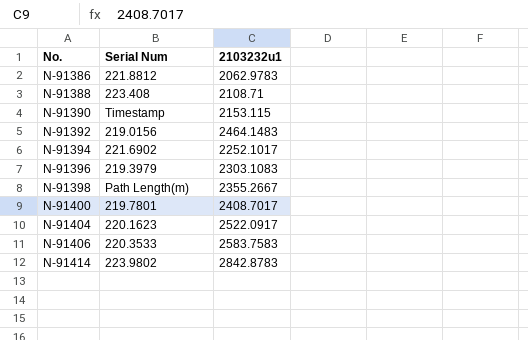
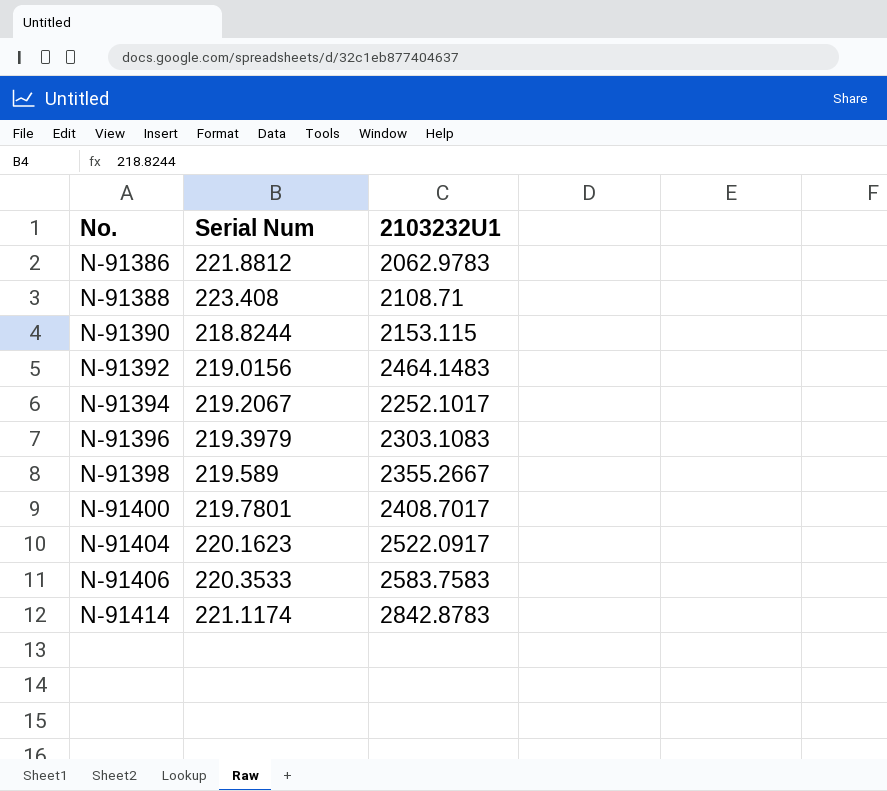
column name: 2103232u1 -> 2103232U1
N-91390 | Serial Num: Timestamp -> 218.8244
N-91394 | Serial Num: 221.6902 -> 219.2067
N-91398 | Serial Num: Path Length(m) -> 219.589
N-91414 | Serial Num: 223.9802 -> 221.1174

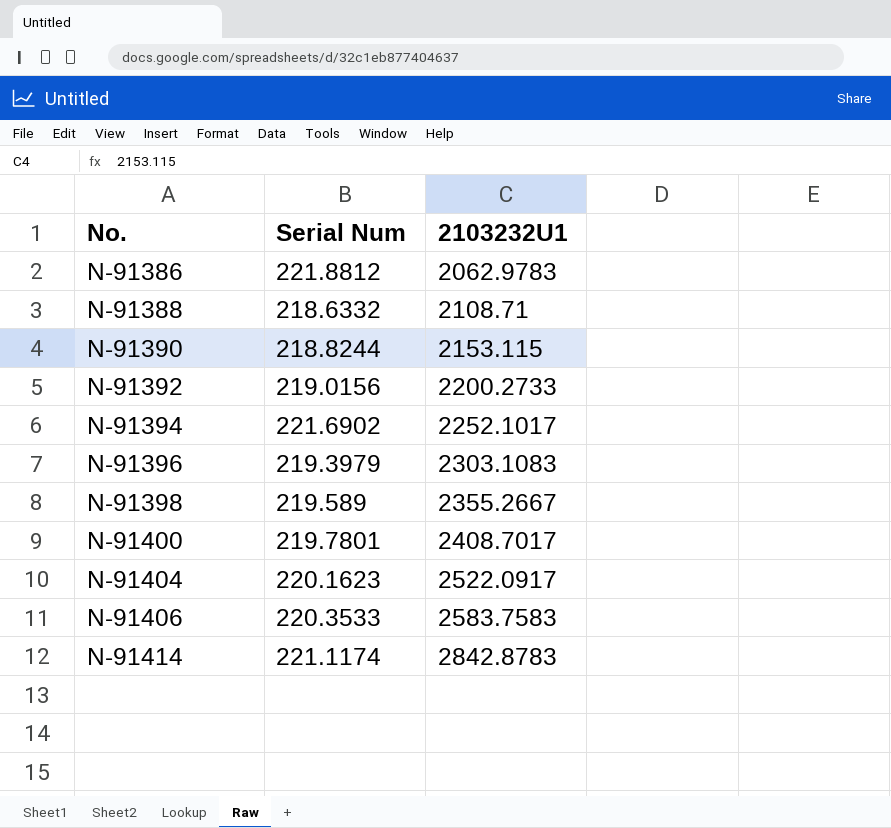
N-91388 | Serial Num: 223.408 -> 218.6332
N-91392 | 2103232U1: 2464.1483 -> 2200.2733
N-91394 | Serial Num: 219.2067 -> 221.6902

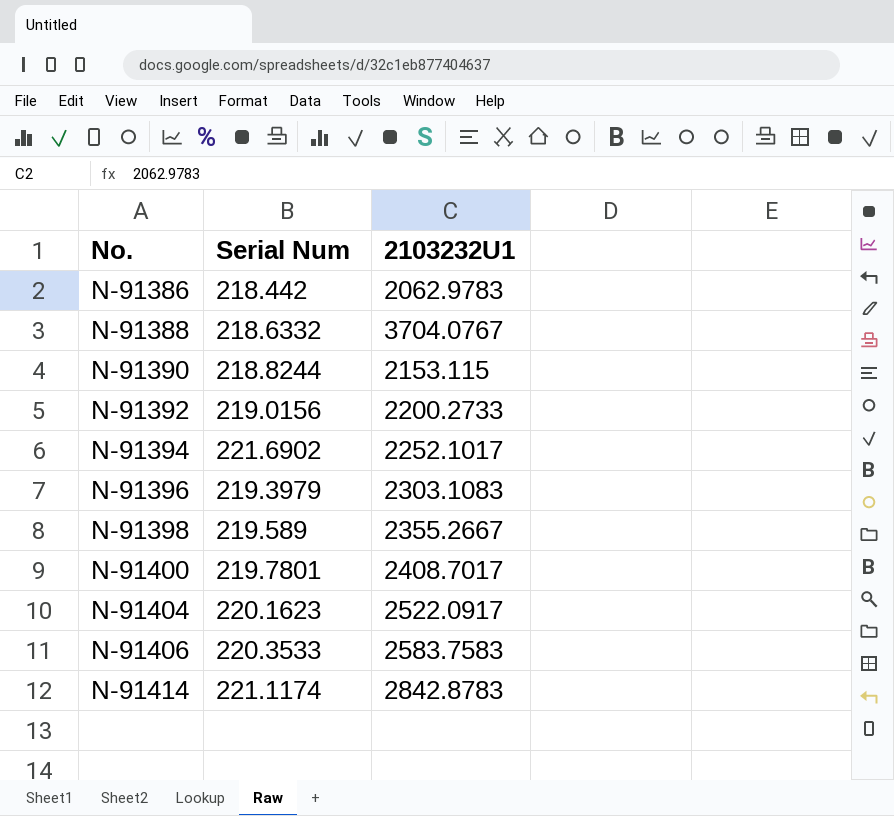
N-91386 | Serial Num: 221.8812 -> 218.442
N-91388 | 2103232U1: 2108.71 -> 3704.0767

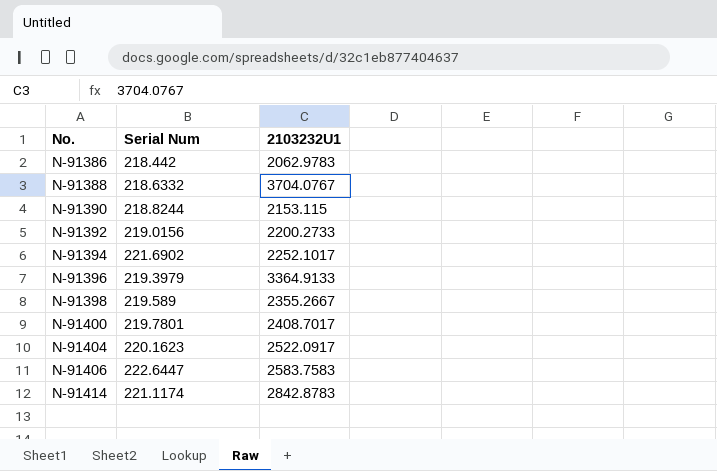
N-91396 | 2103232U1: 2303.1083 -> 3364.9133
N-91406 | Serial Num: 220.3533 -> 222.6447

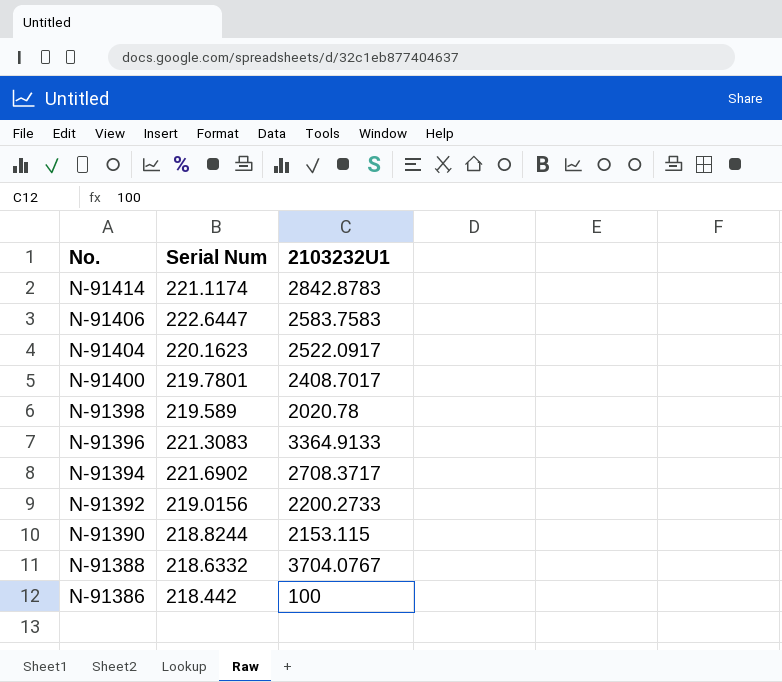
row order: No. ascending -> No. descending
N-91398 | 2103232U1: 2355.2667 -> 2020.78
N-91396 | Serial Num: 219.3979 -> 221.3083
N-91394 | 2103232U1: 2252.1017 -> 2708.3717
N-91386 | 2103232U1: 2062.9783 -> 100

